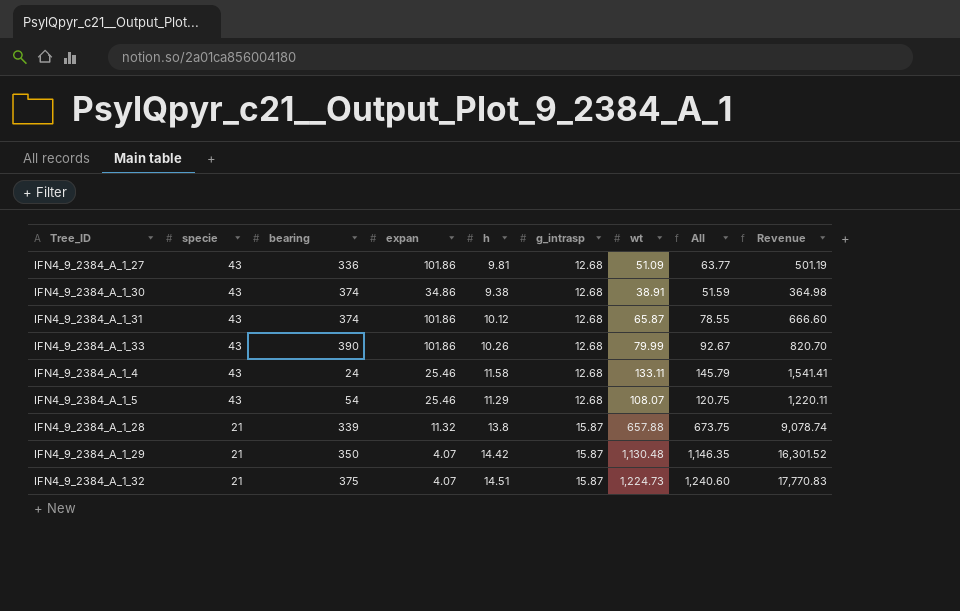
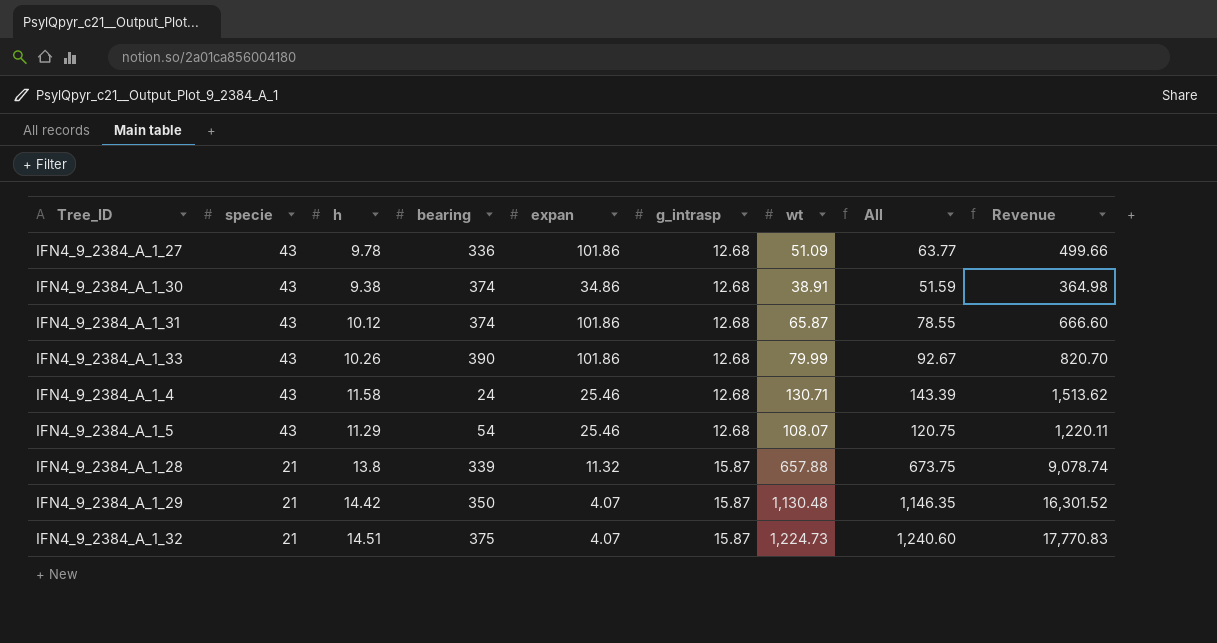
column h | position: 5 -> 3
IFN4_9_2384_A_1_27 | h: 9.81 -> 9.78
IFN4_9_2384_A_1_27 | Revenue: 501.19 -> 499.66
IFN4_9_2384_A_1_4 | wt: 133.11 -> 130.71
IFN4_9_2384_A_1_4 | All: 145.79 -> 143.39
IFN4_9_2384_A_1_4 | Revenue: 1,541.41 -> 1,513.62

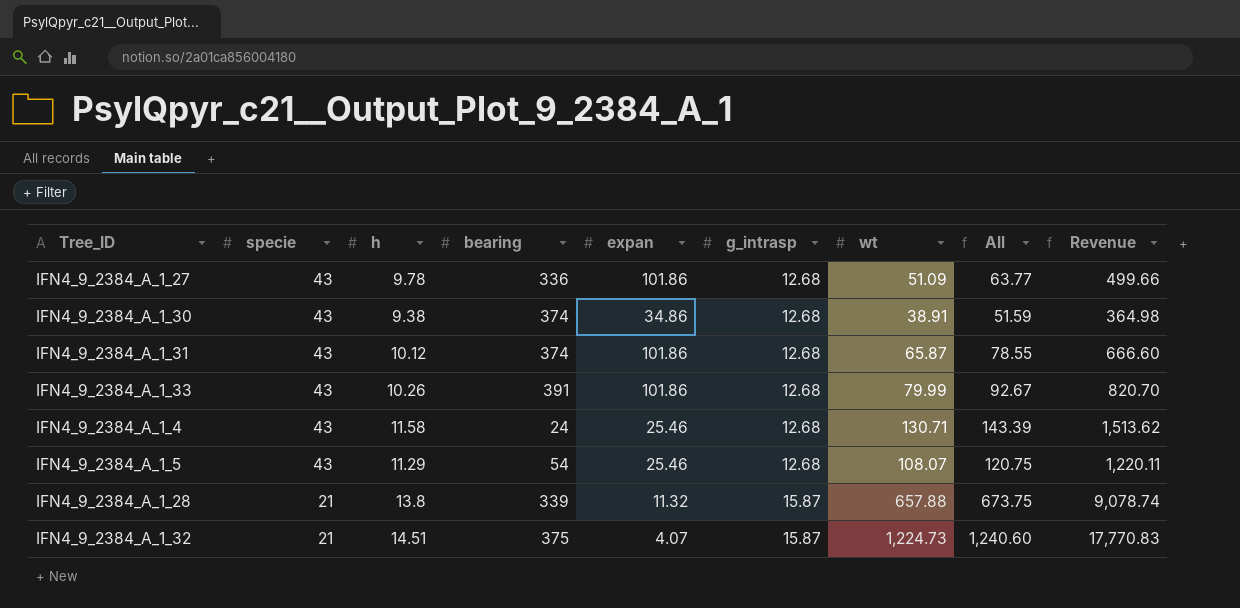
row IFN4_9_2384_A_1_29: 21 | 14.42 | 350 | 4.07 | 15.87 | 1,130.48 | 1,146.35 | 16,301.52 -> none
IFN4_9_2384_A_1_33 | bearing: 390 -> 391

